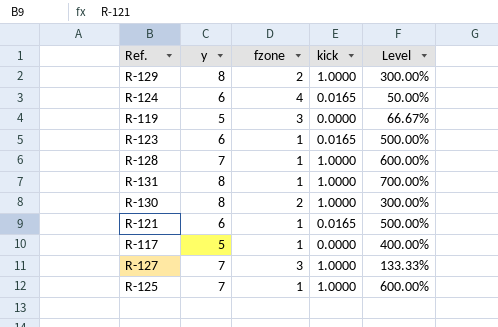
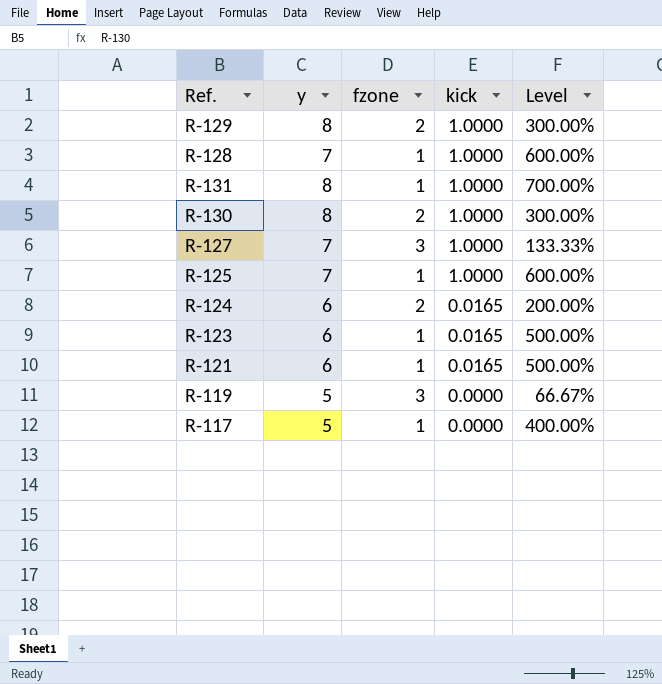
row order: none -> kick descending
R-124 | fzone: 4 -> 2
R-124 | Level: 50.00% -> 200.00%

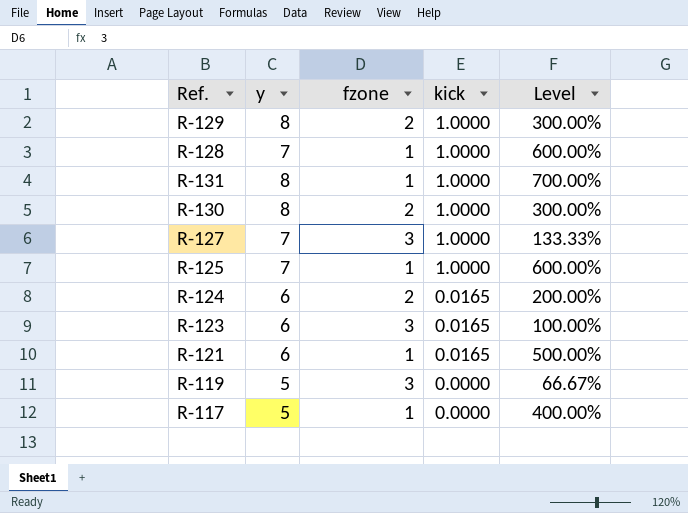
R-123 | fzone: 1 -> 3
R-123 | Level: 500.00% -> 100.00%

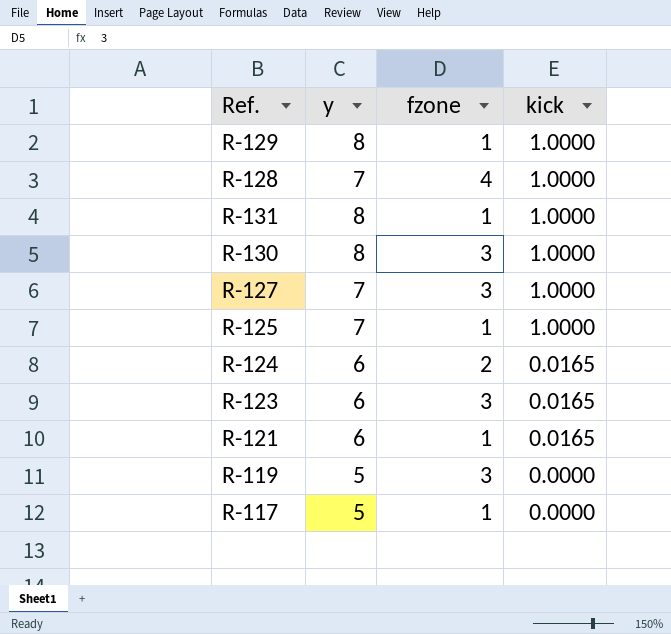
column Level | formula: ([y] - [fzone]) / [fzone] -> none
R-129 | fzone: 2 -> 1
R-128 | fzone: 1 -> 4
R-130 | fzone: 2 -> 3

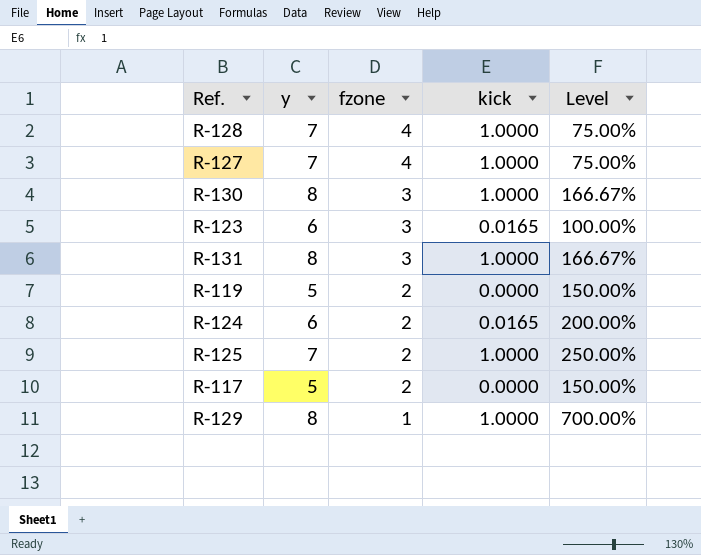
row order: kick descending -> fzone descending
column Level | formula: none -> ([y] - [fzone]) / [fzone]
row R-121: 6 | 1 | 0.0165 -> none
R-127 | fzone: 3 -> 4
R-131 | fzone: 1 -> 3
R-119 | fzone: 3 -> 2
R-125 | fzone: 1 -> 2
R-117 | fzone: 1 -> 2

